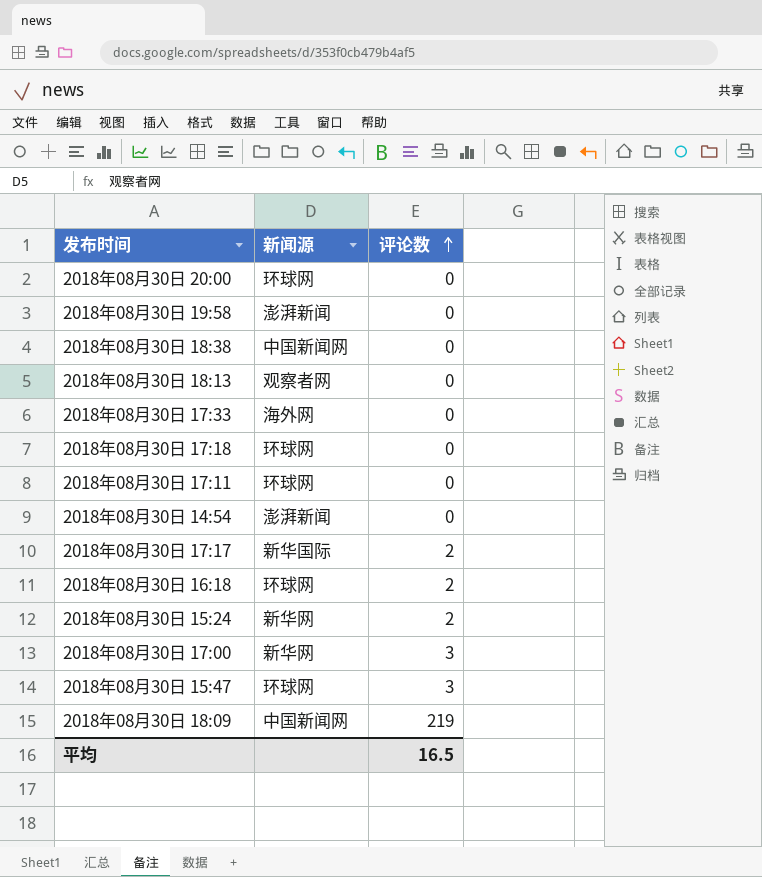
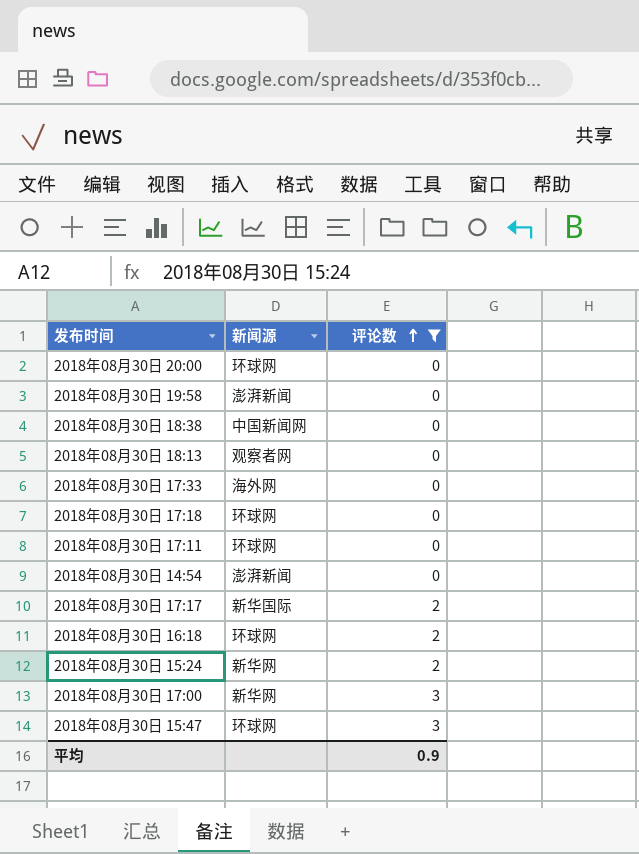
filter: none -> 评论数 != 219
平均 | 评论数: 16.5 -> 0.9

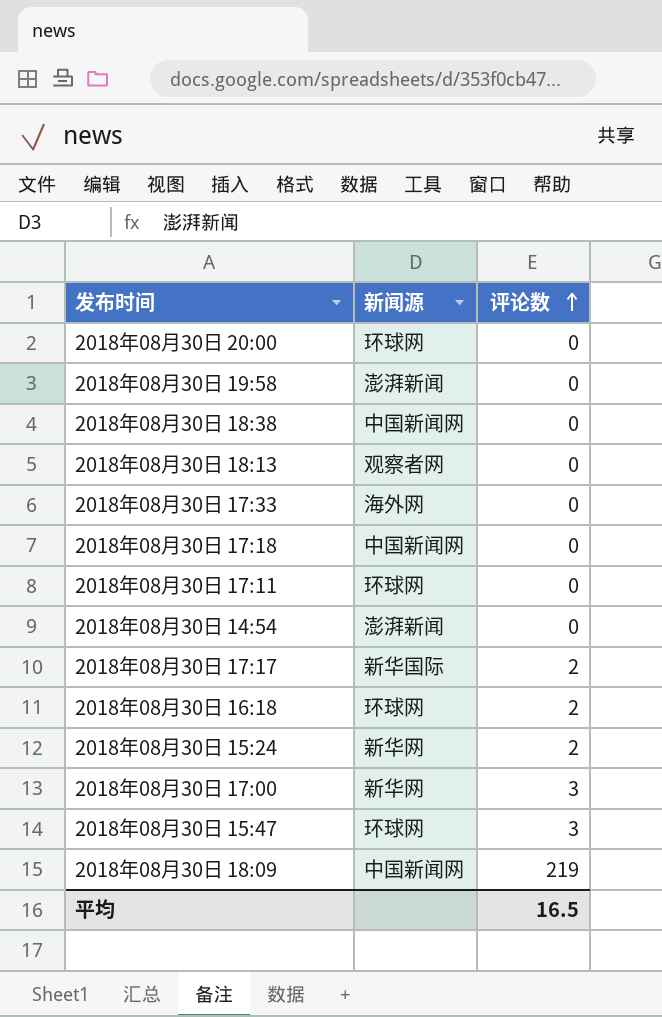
filter: 评论数 != 219 -> none
2018年08月30日 17:18 | 新闻源: 环球网 -> 中国新闻网
平均 | 评论数: 0.9 -> 16.5

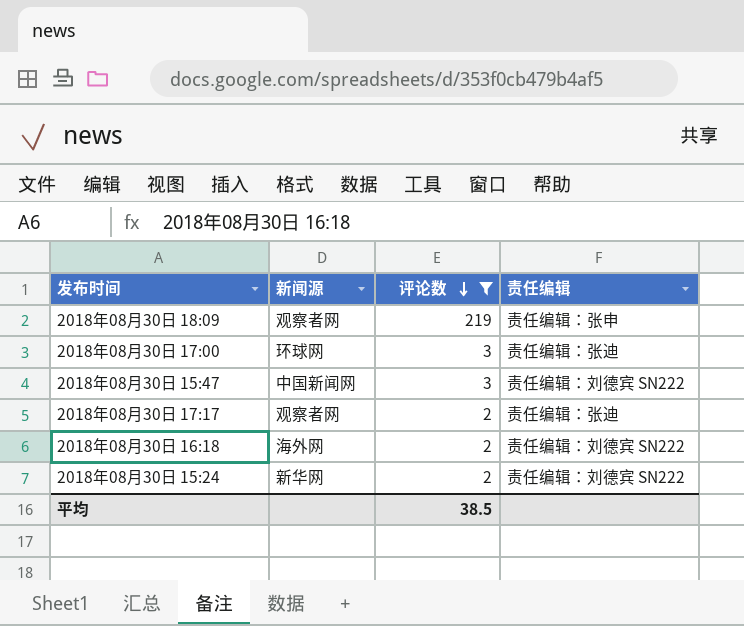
filter: none -> 评论数 != 0
row order: 评论数 ascending -> 评论数 descending
column 责任编辑 | position: none -> 4
2018年08月30日 18:09 | 新闻源: 中国新闻网 -> 观察者网
2018年08月30日 17:00 | 新闻源: 新华网 -> 环球网
2018年08月30日 15:47 | 新闻源: 环球网 -> 中国新闻网
2018年08月30日 17:17 | 新闻源: 新华国际 -> 观察者网
2018年08月30日 16:18 | 新闻源: 环球网 -> 海外网
平均 | 评论数: 16.5 -> 38.5

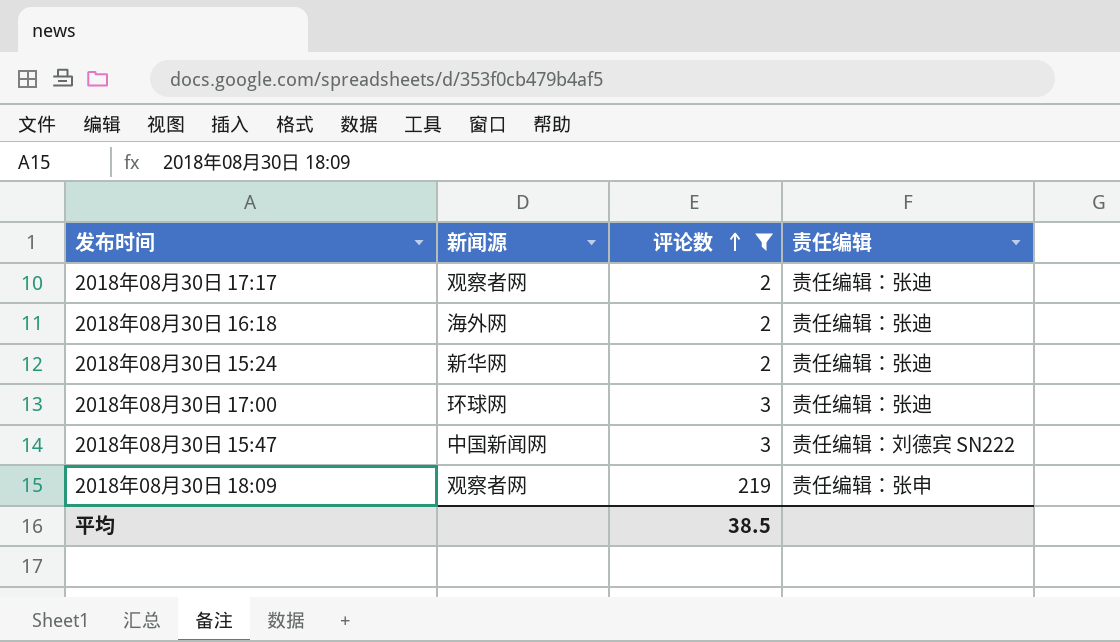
row order: 评论数 descending -> 评论数 ascending
2018年08月30日 16:18 | 责任编辑: 责任编辑：刘德宾 SN222 -> 责任编辑：张迪
2018年08月30日 15:24 | 责任编辑: 责任编辑：刘德宾 SN222 -> 责任编辑：张迪

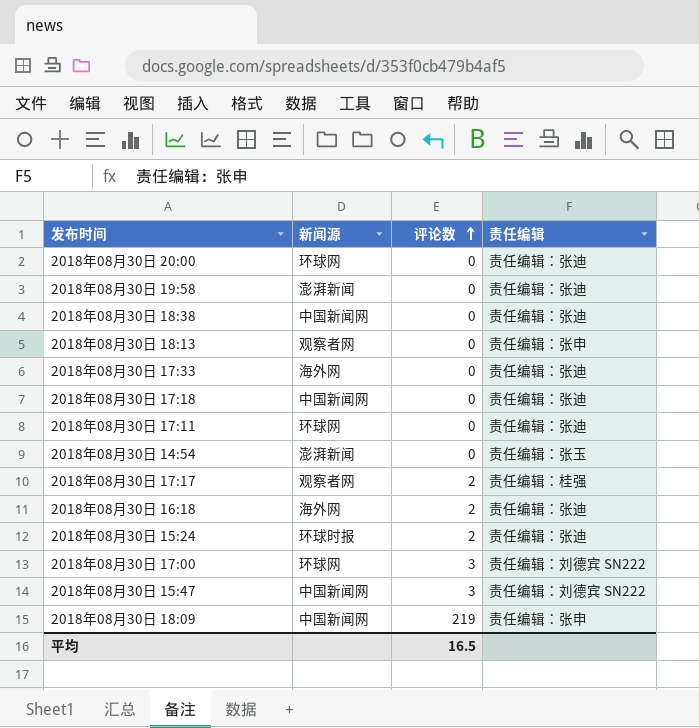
filter: 评论数 != 0 -> none
2018年08月30日 17:17 | 责任编辑: 责任编辑：张迪 -> 责任编辑：桂强
2018年08月30日 15:24 | 新闻源: 新华网 -> 环球时报
2018年08月30日 17:00 | 责任编辑: 责任编辑：张迪 -> 责任编辑：刘德宾 SN222
2018年08月30日 18:09 | 新闻源: 观察者网 -> 中国新闻网
平均 | 评论数: 38.5 -> 16.5

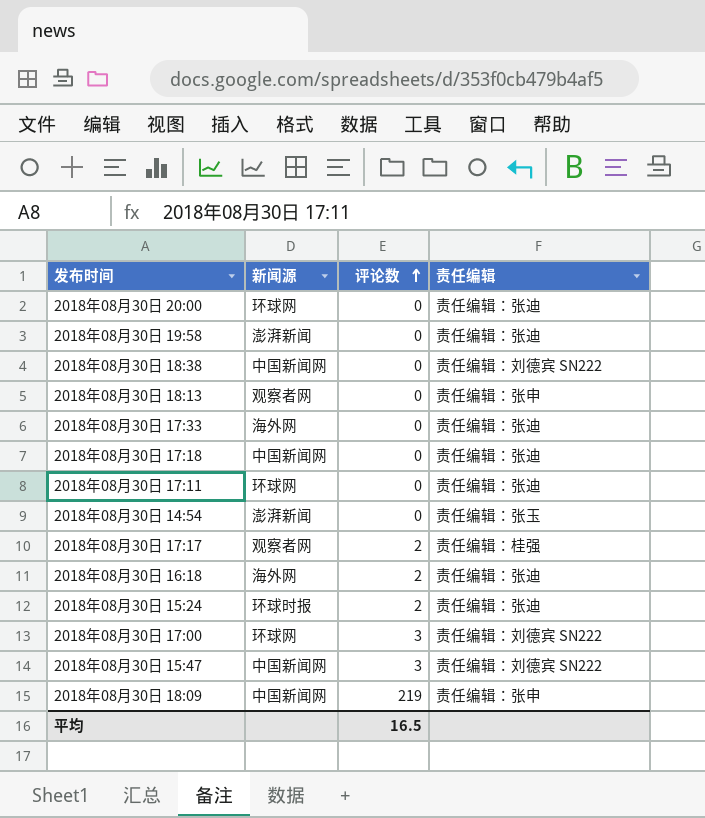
2018年08月30日 18:38 | 责任编辑: 责任编辑：张迪 -> 责任编辑：刘德宾 SN222

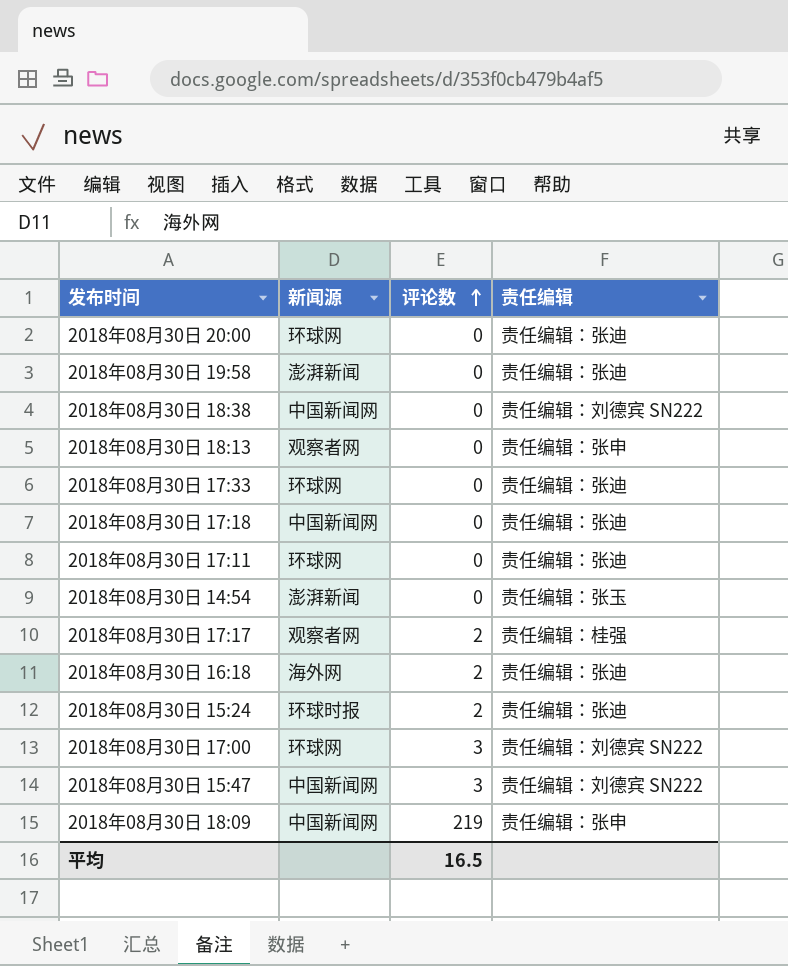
2018年08月30日 17:33 | 新闻源: 海外网 -> 环球网

